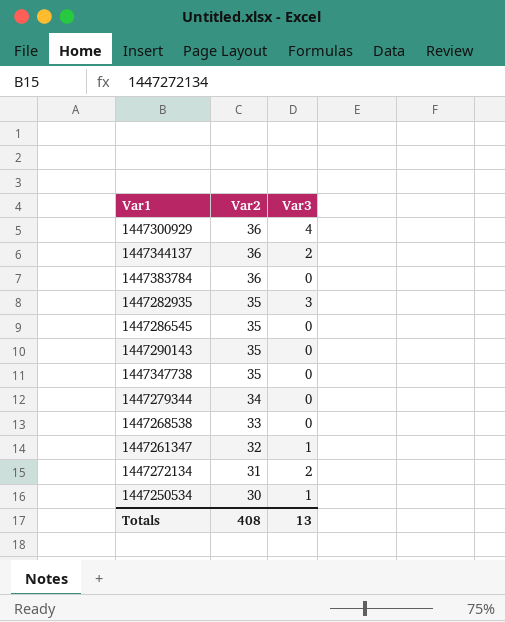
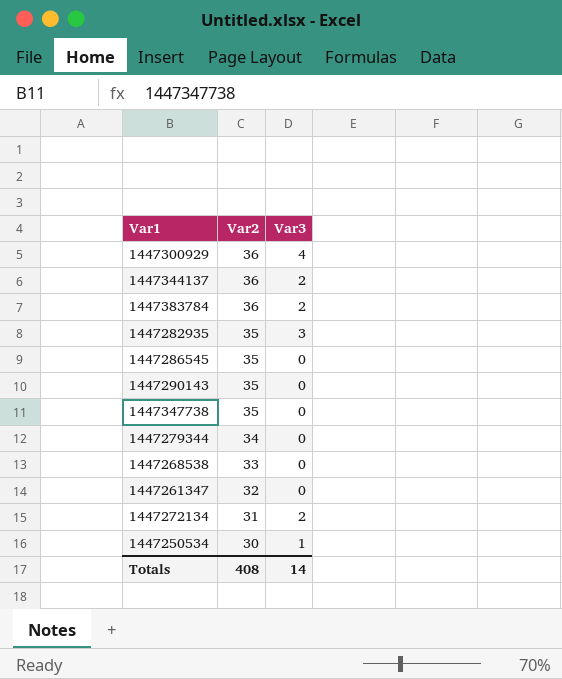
1447383784 | Var3: 0 -> 2
1447261347 | Var3: 1 -> 0
Totals | Var3: 13 -> 14

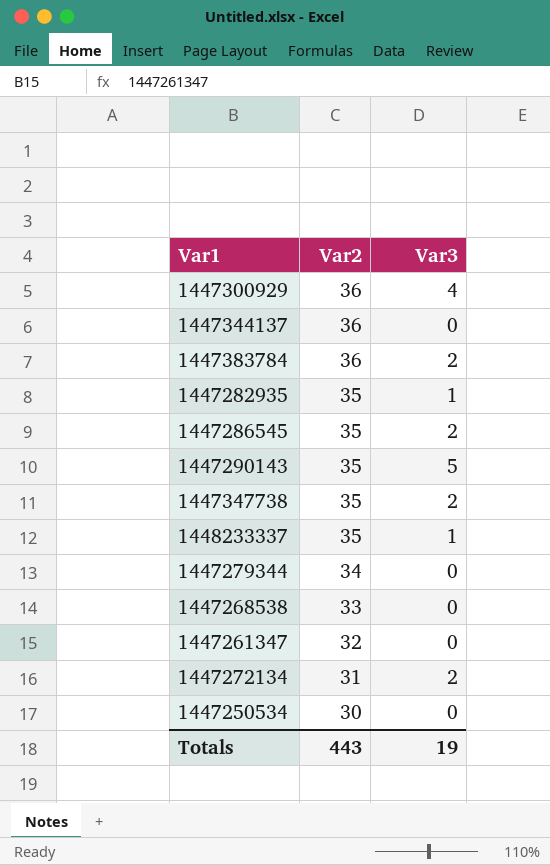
1447344137 | Var3: 2 -> 0
1447282935 | Var3: 3 -> 1
1447286545 | Var3: 0 -> 2
1447290143 | Var3: 0 -> 5
1447347738 | Var3: 0 -> 2
row 1448233337: none -> 35 | 1
1447250534 | Var3: 1 -> 0
Totals | Var2: 408 -> 443
Totals | Var3: 14 -> 19

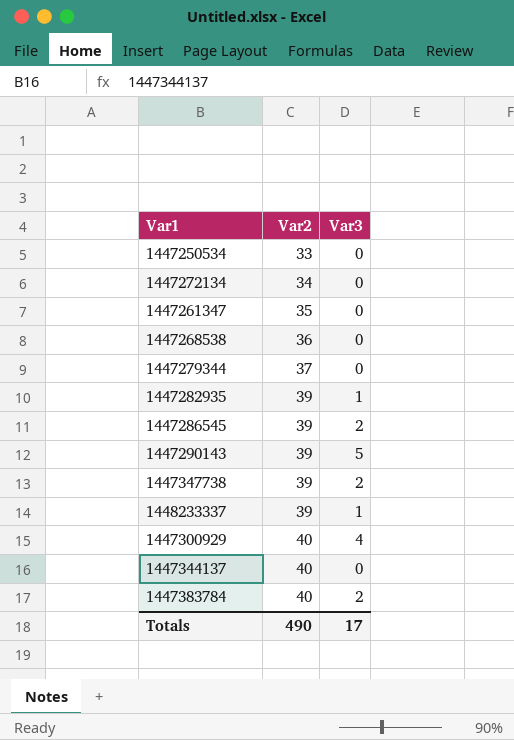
row order: Var2 descending -> Var2 ascending
1447250534 | Var2: 30 -> 33
1447272134 | Var2: 31 -> 34
1447272134 | Var3: 2 -> 0
1447261347 | Var2: 32 -> 35
1447268538 | Var2: 33 -> 36
1447279344 | Var2: 34 -> 37
1447282935 | Var2: 35 -> 39
1447286545 | Var2: 35 -> 39
1447290143 | Var2: 35 -> 39
1447347738 | Var2: 35 -> 39
1448233337 | Var2: 35 -> 39
1447300929 | Var2: 36 -> 40
1447344137 | Var2: 36 -> 40
1447383784 | Var2: 36 -> 40
Totals | Var2: 443 -> 490
Totals | Var3: 19 -> 17

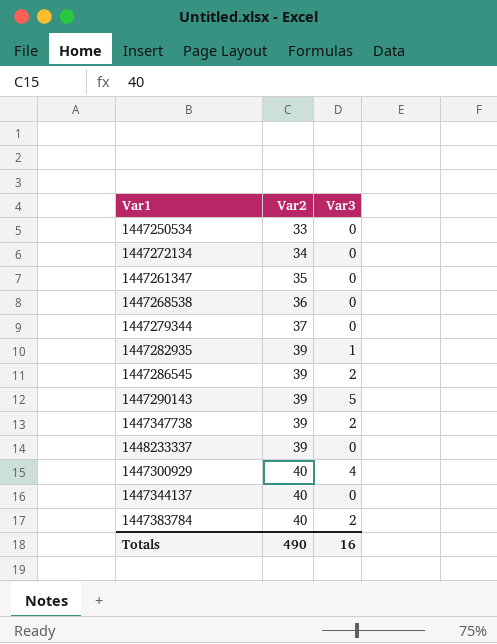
1448233337 | Var3: 1 -> 0
Totals | Var3: 17 -> 16

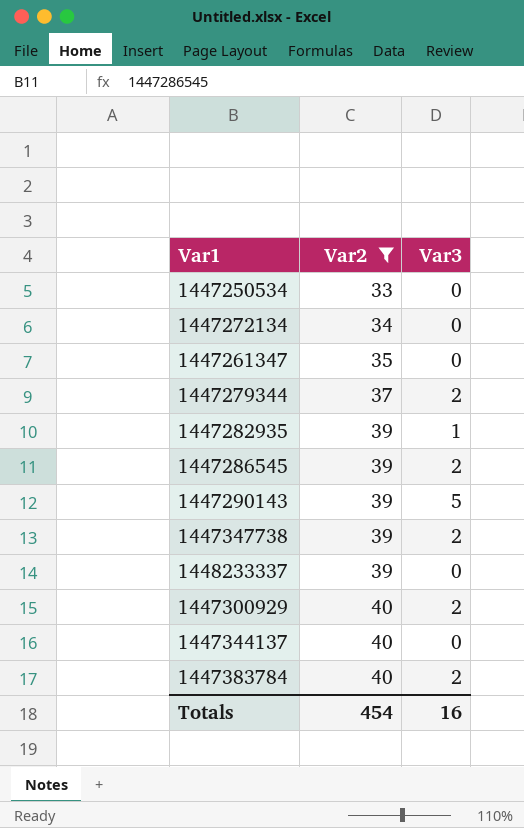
filter: none -> Var2 != 36
1447279344 | Var3: 0 -> 2
1447300929 | Var3: 4 -> 2
Totals | Var2: 490 -> 454

